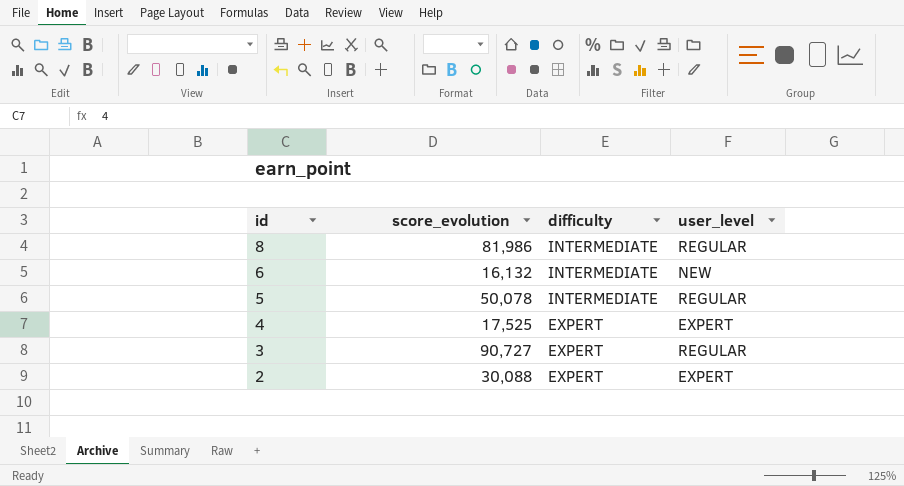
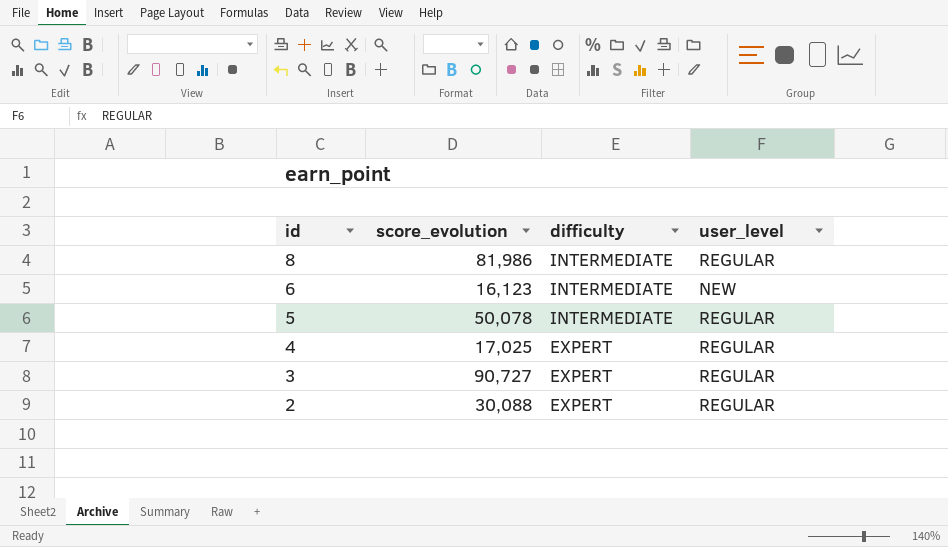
6 | score_evolution: 16,132 -> 16,123
4 | score_evolution: 17,525 -> 17,025
4 | user_level: EXPERT -> REGULAR
2 | user_level: EXPERT -> REGULAR

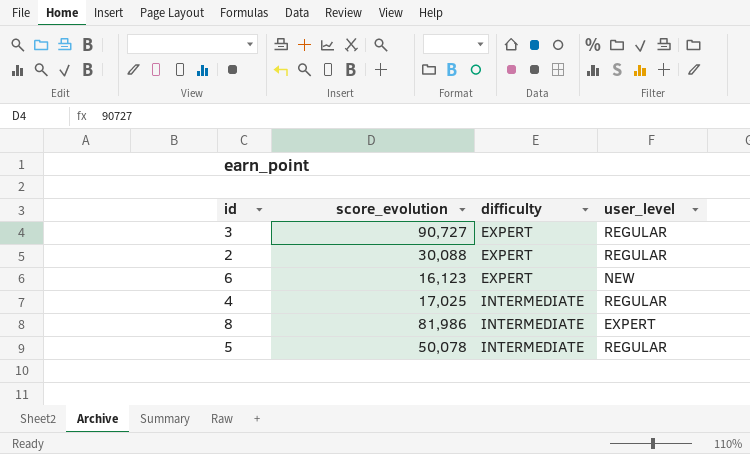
row order: id descending -> difficulty ascending
6 | difficulty: INTERMEDIATE -> EXPERT
4 | difficulty: EXPERT -> INTERMEDIATE
8 | user_level: REGULAR -> EXPERT

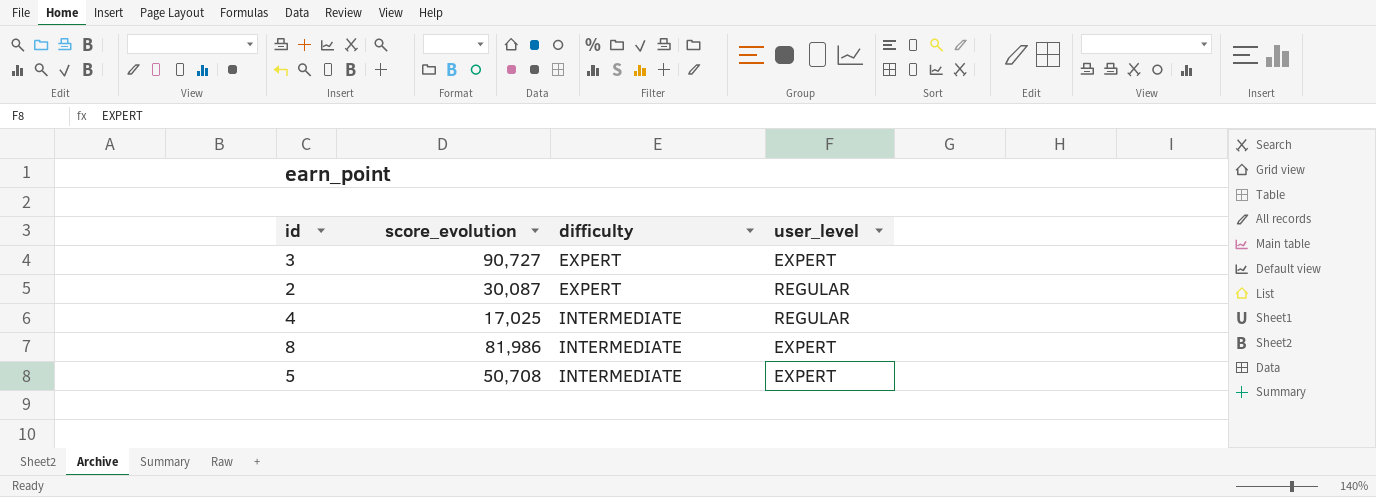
row 6: 16,123 | EXPERT | NEW -> none
3 | user_level: REGULAR -> EXPERT
2 | score_evolution: 30,088 -> 30,087
5 | score_evolution: 50,078 -> 50,708
5 | user_level: REGULAR -> EXPERT

